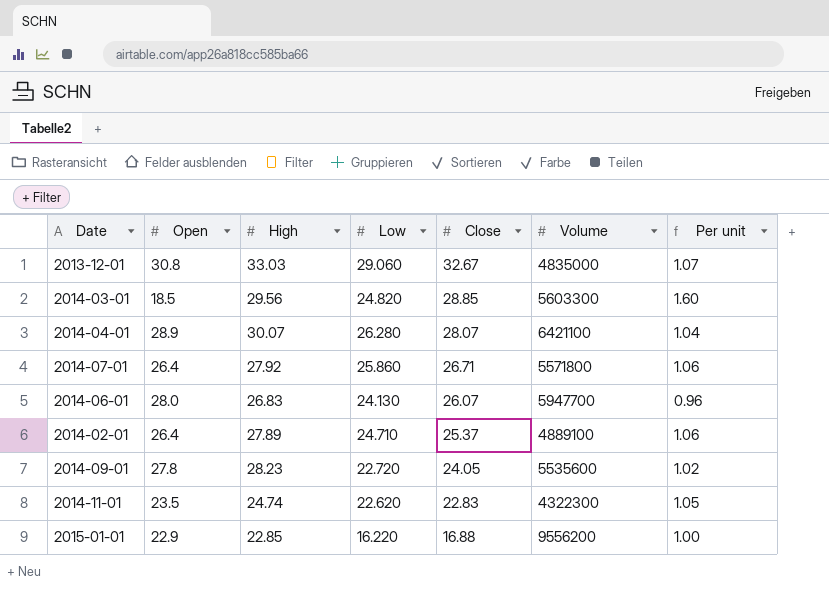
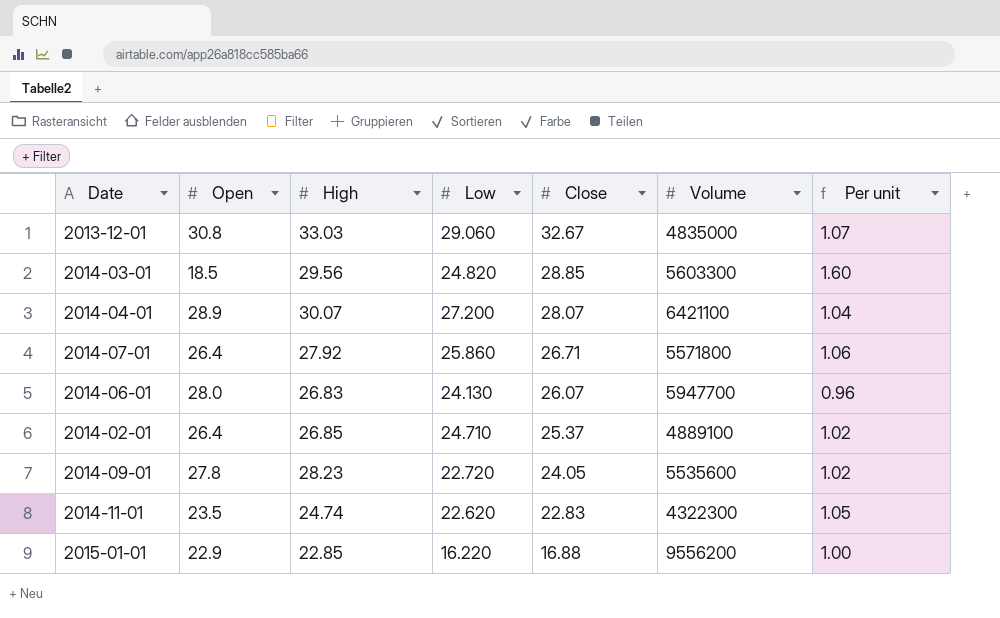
2014-04-01 | Low: 26.280 -> 27.200
2014-02-01 | High: 27.89 -> 26.85
2014-02-01 | Per unit: 1.06 -> 1.02

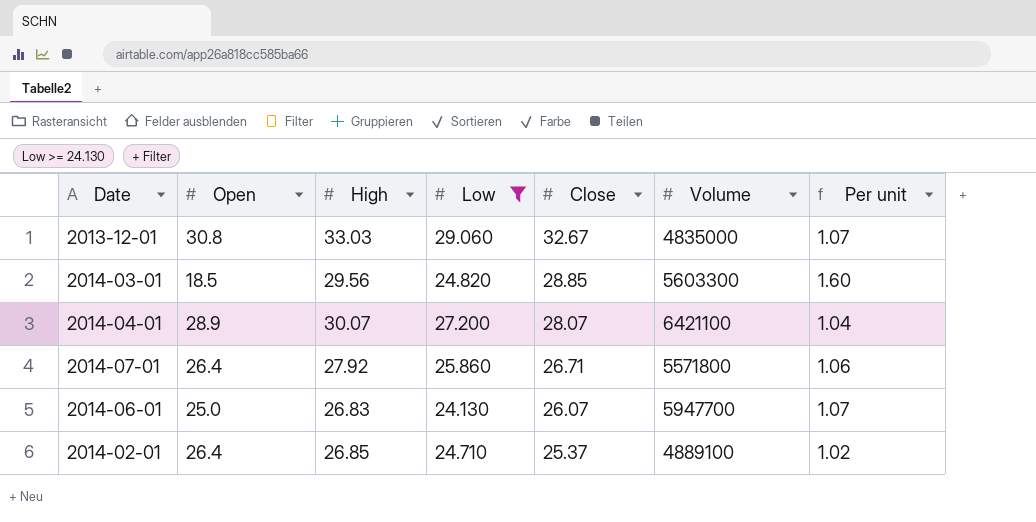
filter: none -> Low >= 24.130
2014-06-01 | Open: 28.0 -> 25.0
2014-06-01 | Per unit: 0.96 -> 1.07

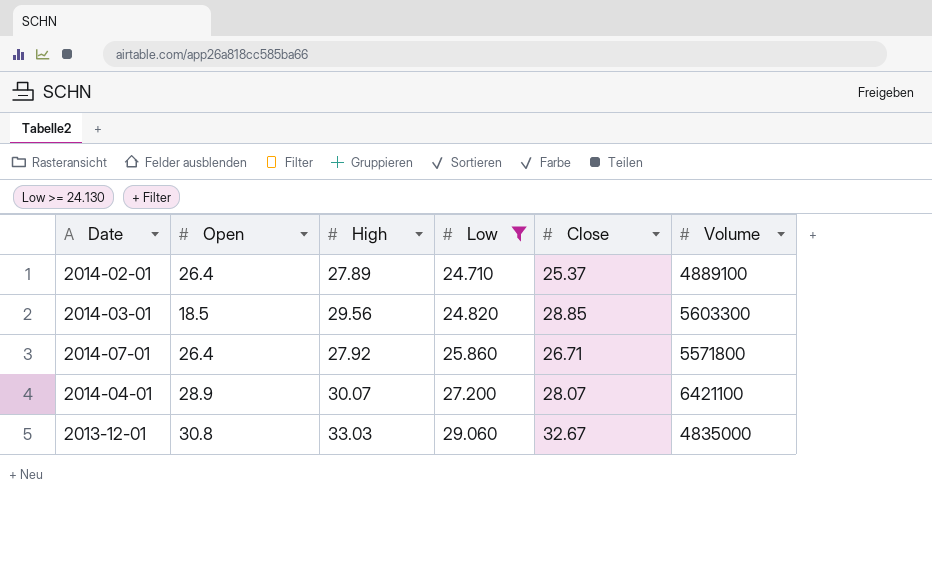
row order: Close descending -> Low ascending
column Per unit | formula: [High] / [Open] -> none
row 2014-06-01: 25.0 | 26.83 | 24.130 | 26.07 | 5947700 | 1.07 -> none
2014-02-01 | High: 26.85 -> 27.89

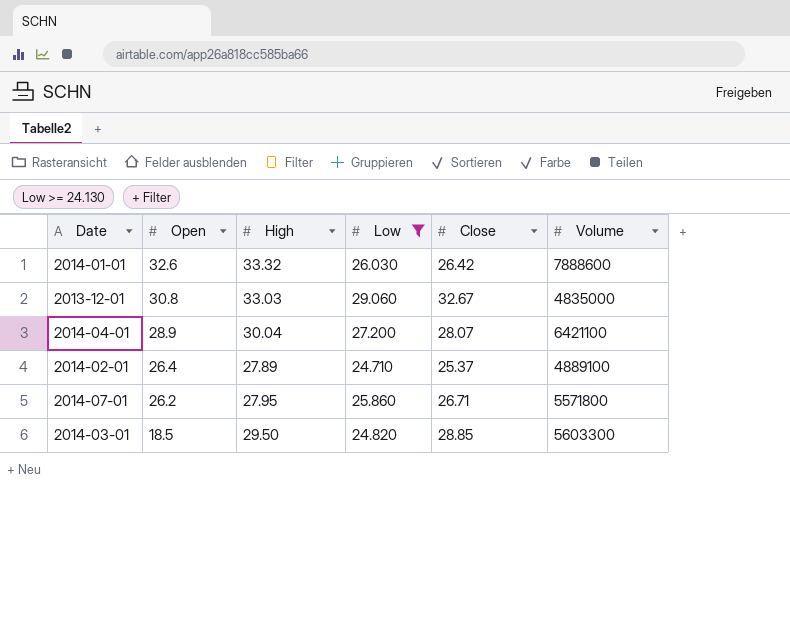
row order: Low ascending -> Open descending
row 2014-01-01: none -> 32.6 | 33.32 | 26.030 | 26.42 | 7888600
2014-04-01 | High: 30.07 -> 30.04
2014-07-01 | Open: 26.4 -> 26.2
2014-07-01 | High: 27.92 -> 27.95
2014-03-01 | High: 29.56 -> 29.50

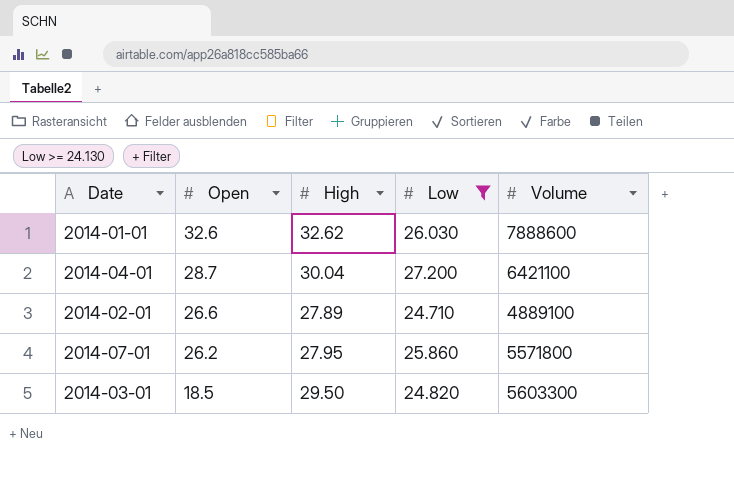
column Close | position: 5 -> none
row 2013-12-01: 30.8 | 33.03 | 29.060 | 32.67 | 4835000 -> none
2014-01-01 | High: 33.32 -> 32.62
2014-04-01 | Open: 28.9 -> 28.7
2014-02-01 | Open: 26.4 -> 26.6

